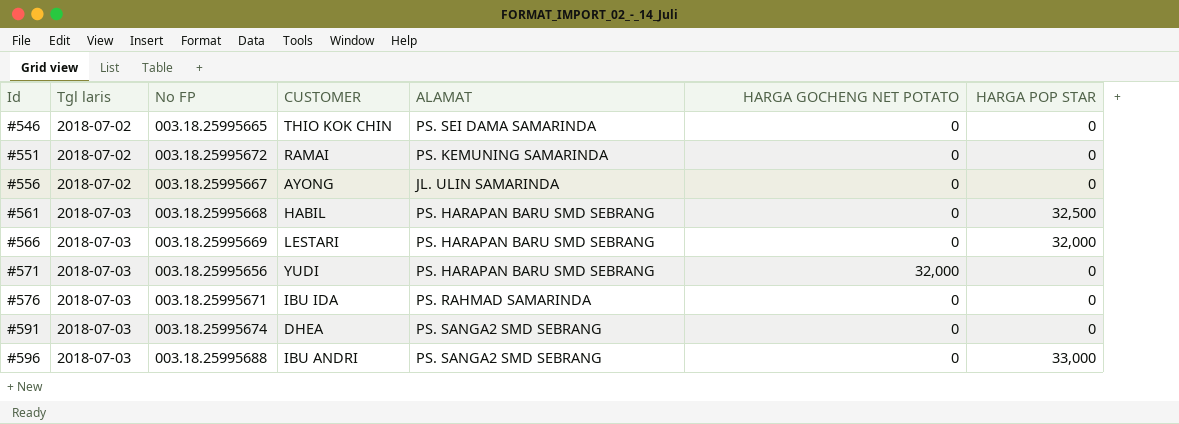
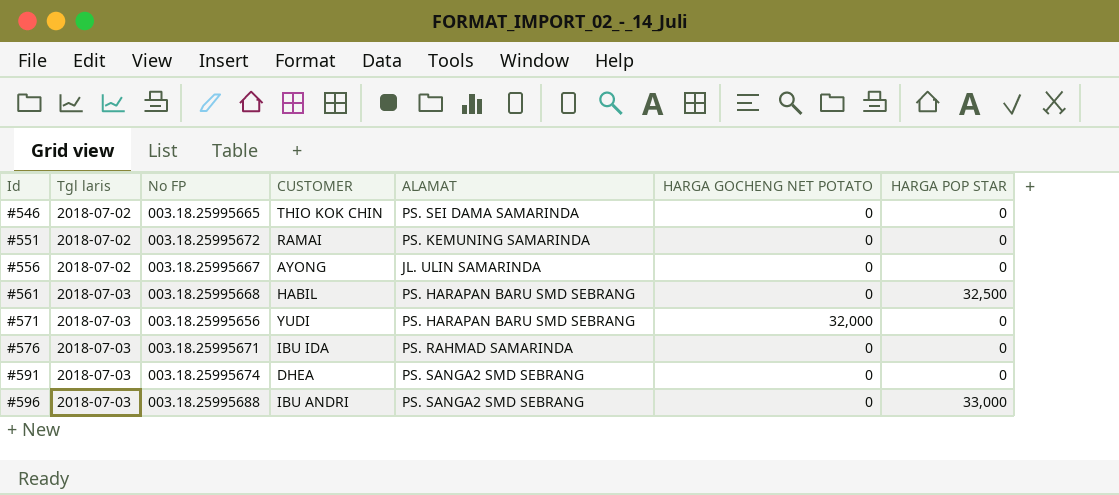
row #566: 2018-07-03 | 003.18.25995669 | LESTARI | PS. HARAPAN BARU SMD SEBRANG | 0 | 32,000 -> none

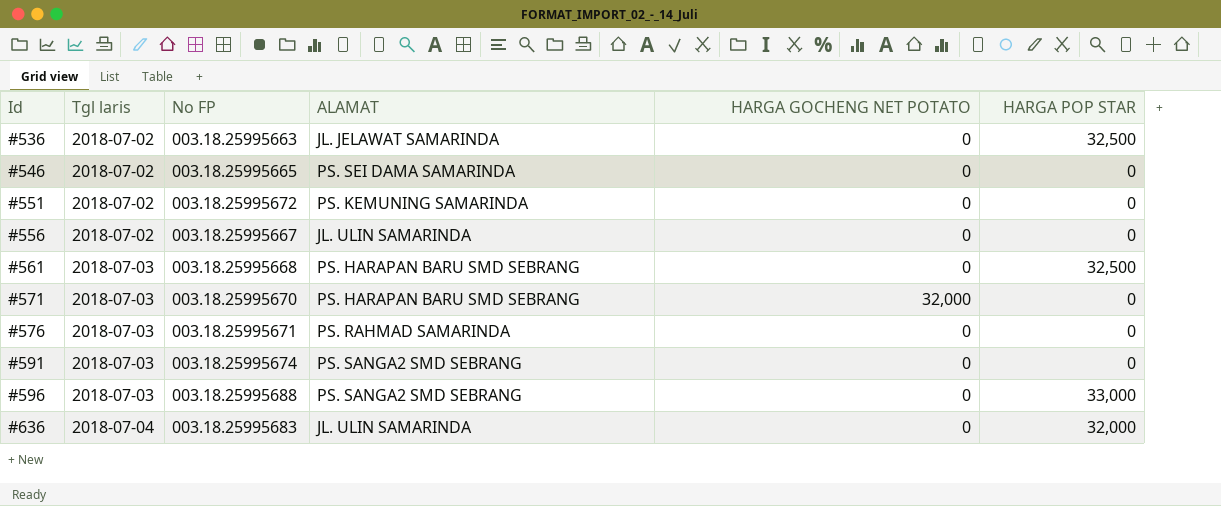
column CUSTOMER | position: 4 -> none
row #536: none -> 2018-07-02 | 003.18.25995663 | JL. JELAWAT SAMARINDA | 0 | 32,500
#571 | No FP: 003.18.25995656 -> 003.18.25995670
row #636: none -> 2018-07-04 | 003.18.25995683 | JL. ULIN SAMARINDA | 0 | 32,000

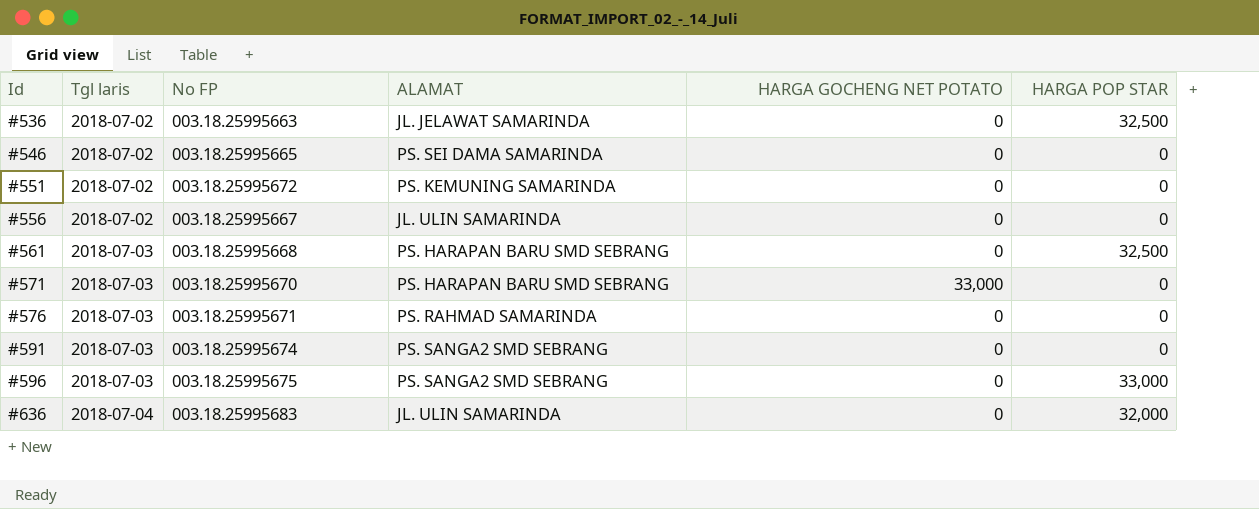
#571 | HARGA GOCHENG NET POTATO: 32,000 -> 33,000
#596 | No FP: 003.18.25995688 -> 003.18.25995675

